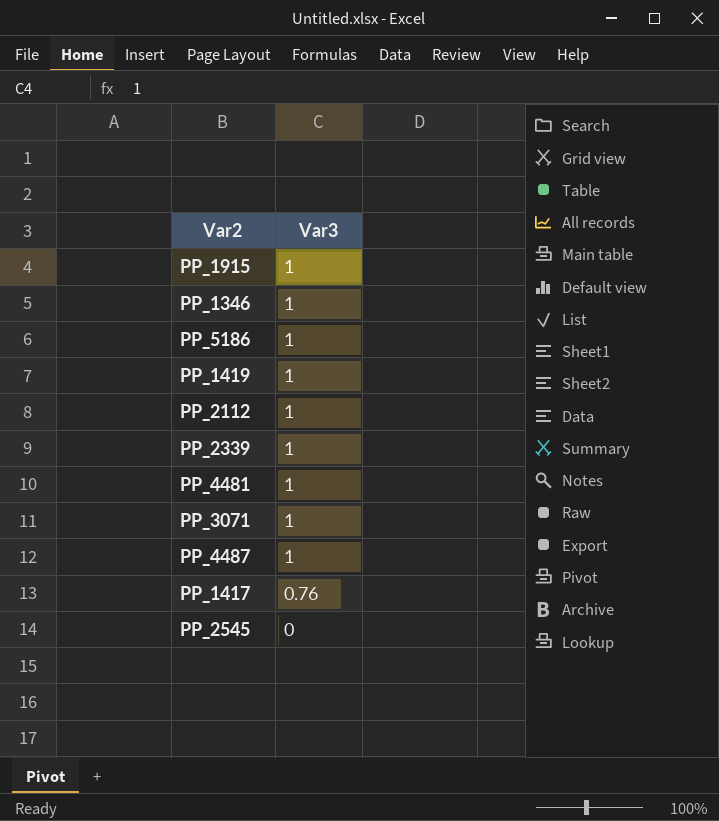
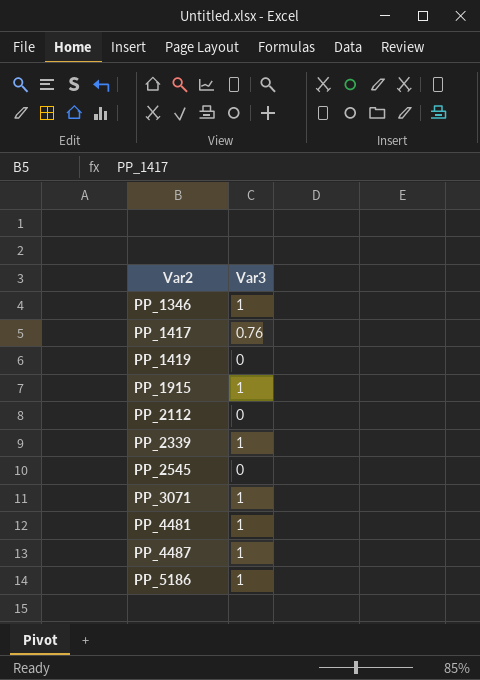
row order: Var3 descending -> Var2 ascending
PP_1419 | Var3: 1 -> 0
PP_2112 | Var3: 1 -> 0

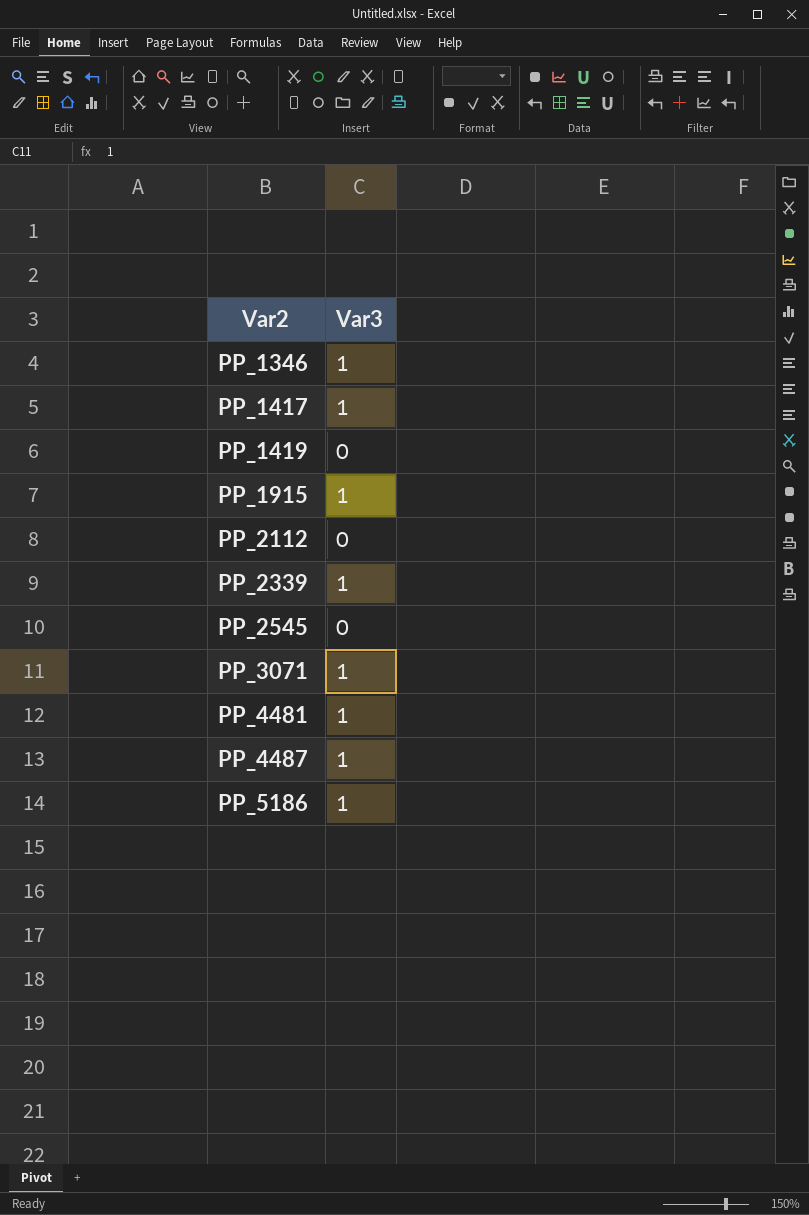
PP_1417 | Var3: 0.76 -> 1

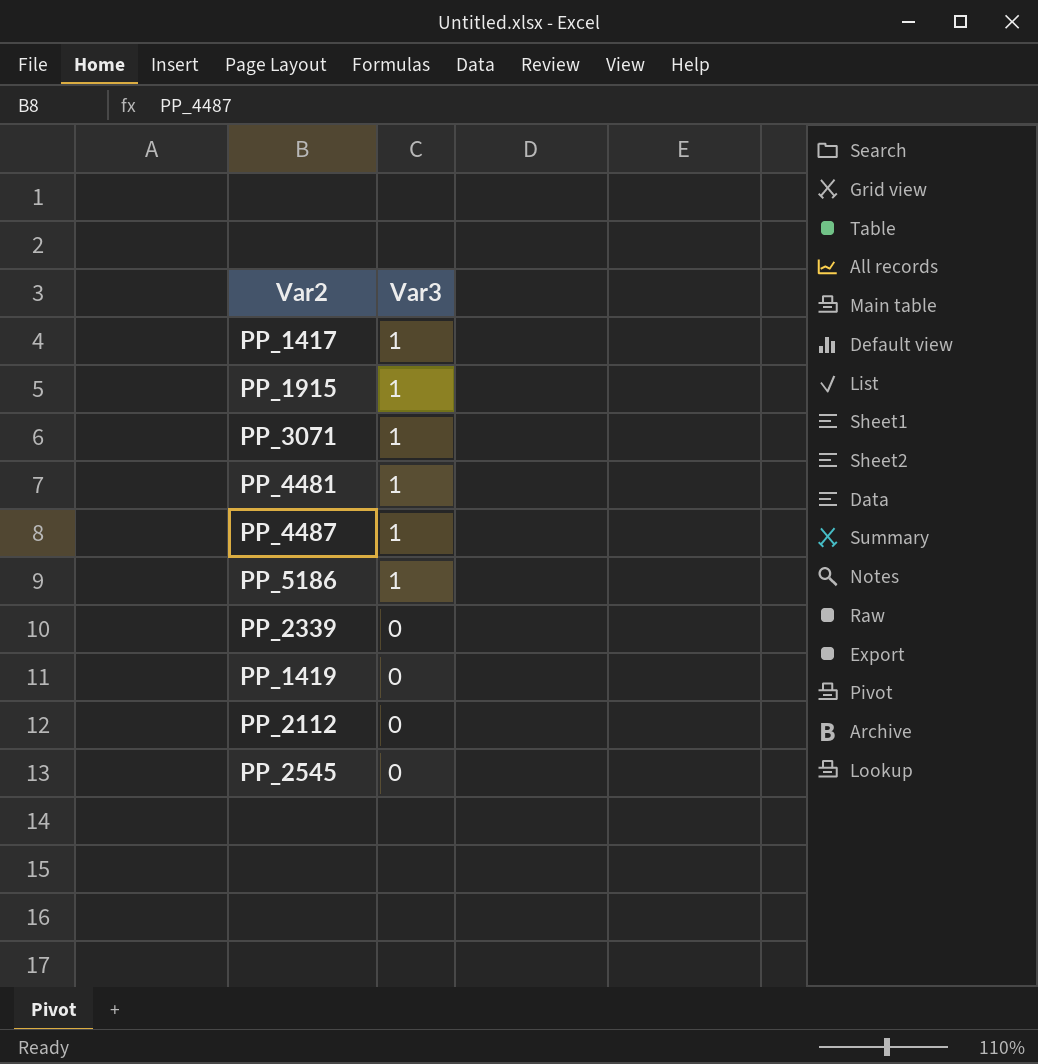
row order: Var2 ascending -> Var3 descending
row PP_1346: 1 -> none
PP_2339 | Var3: 1 -> 0

